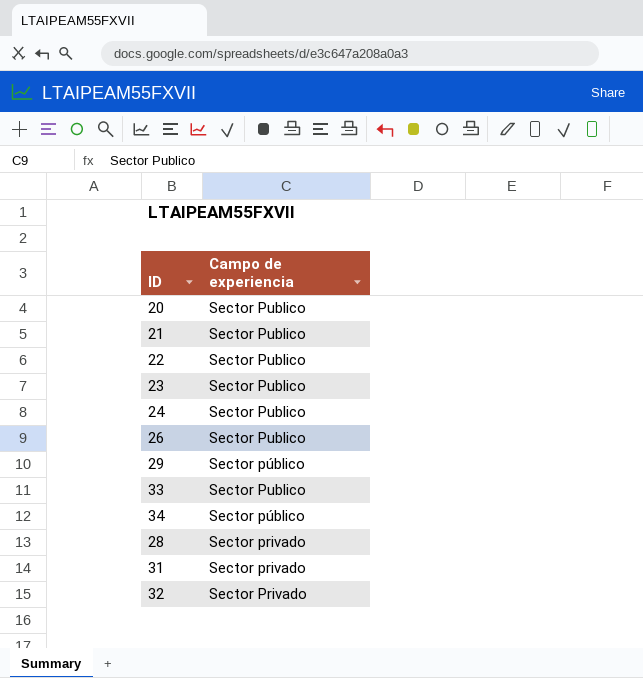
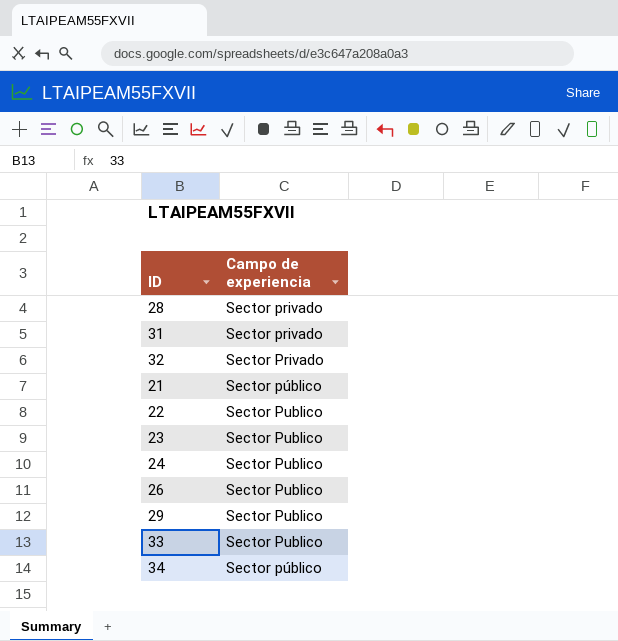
row order: Campo de experiencia descending -> Campo de experiencia ascending
row 20: Sector Publico -> none
21 | Campo de experiencia: Sector Publico -> Sector público
29 | Campo de experiencia: Sector público -> Sector Publico

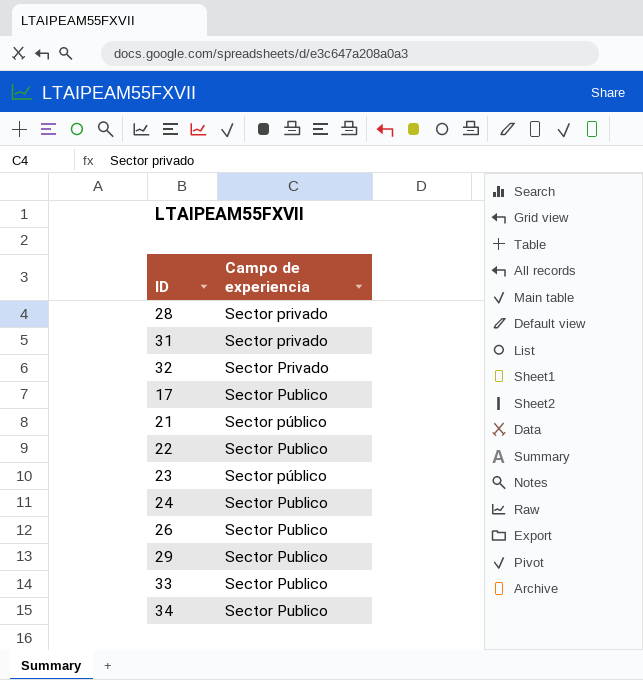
row 17: none -> Sector Publico
23 | Campo de experiencia: Sector Publico -> Sector público
34 | Campo de experiencia: Sector público -> Sector Publico

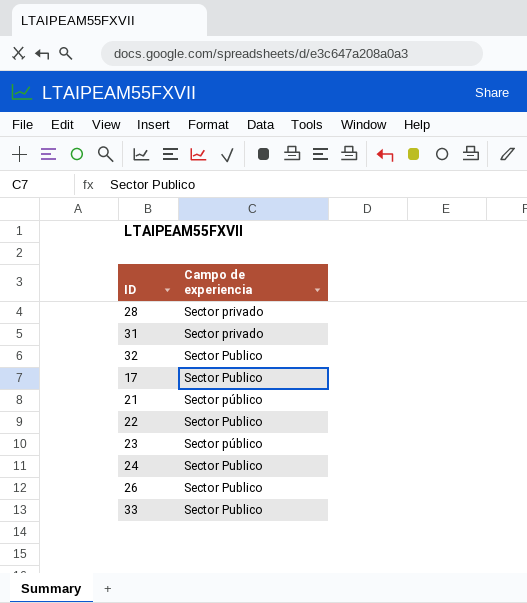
row 29: Sector Publico -> none
row 34: Sector Publico -> none
32 | Campo de experiencia: Sector Privado -> Sector Publico

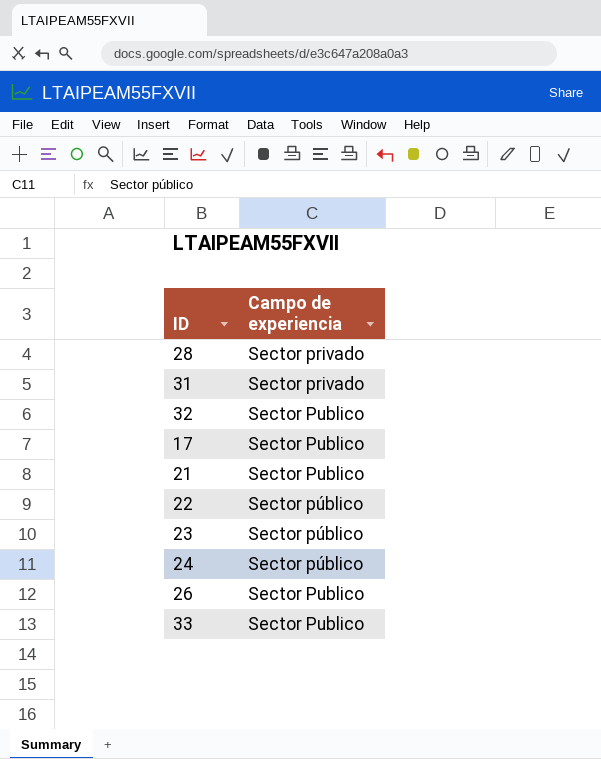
21 | Campo de experiencia: Sector público -> Sector Publico
22 | Campo de experiencia: Sector Publico -> Sector público
24 | Campo de experiencia: Sector Publico -> Sector público

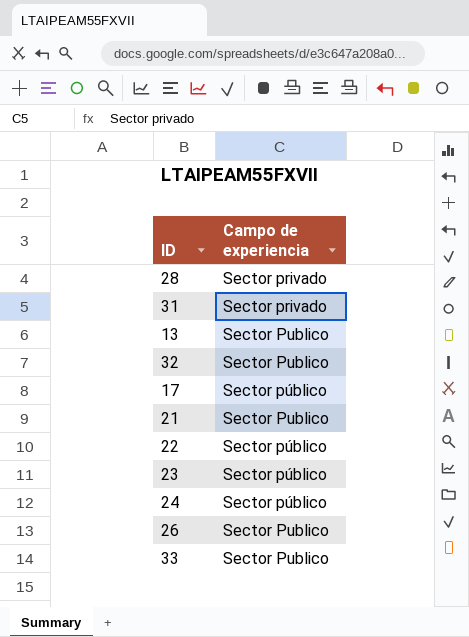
row 13: none -> Sector Publico
17 | Campo de experiencia: Sector Publico -> Sector público

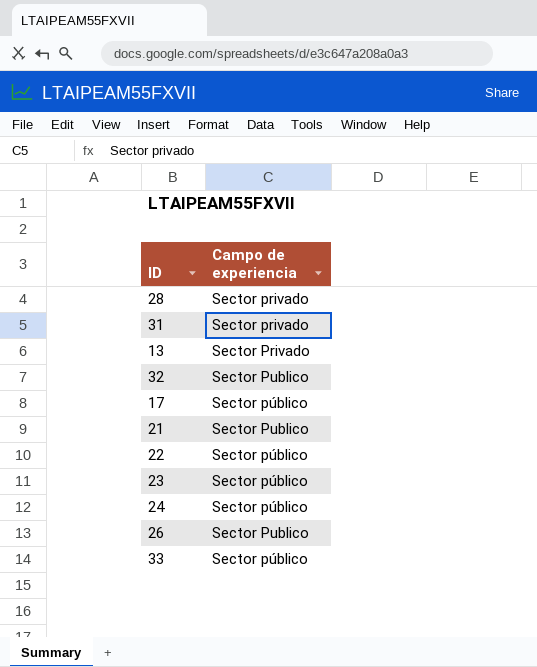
13 | Campo de experiencia: Sector Publico -> Sector Privado
33 | Campo de experiencia: Sector Publico -> Sector público

